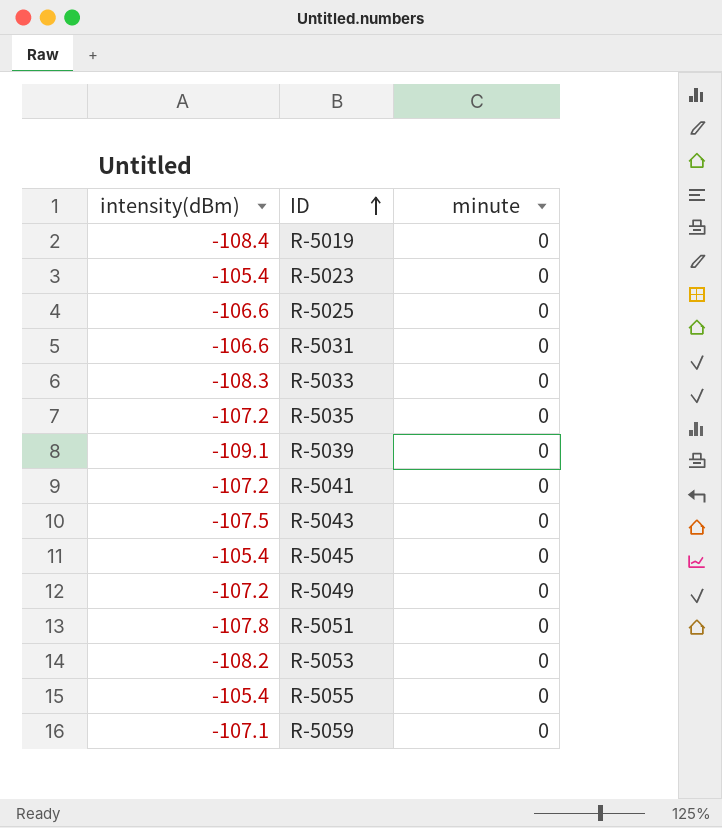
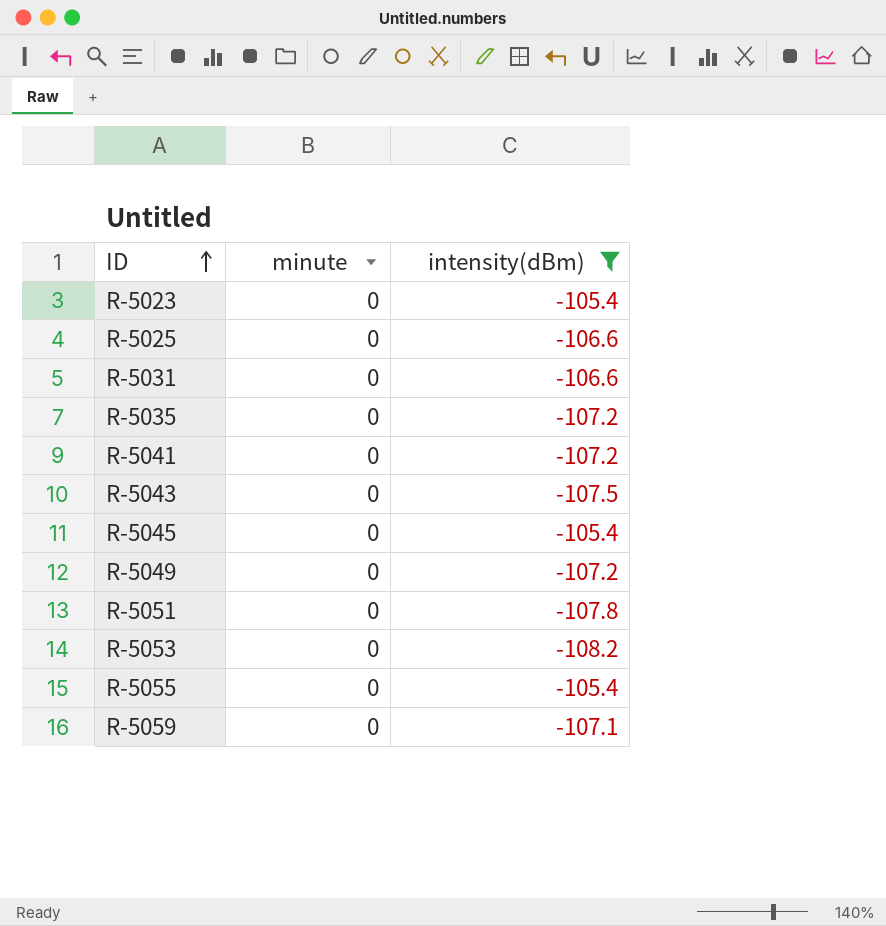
filter: none -> intensity(dBm) >= -108.2
column intensity(dBm) | position: 1 -> 3

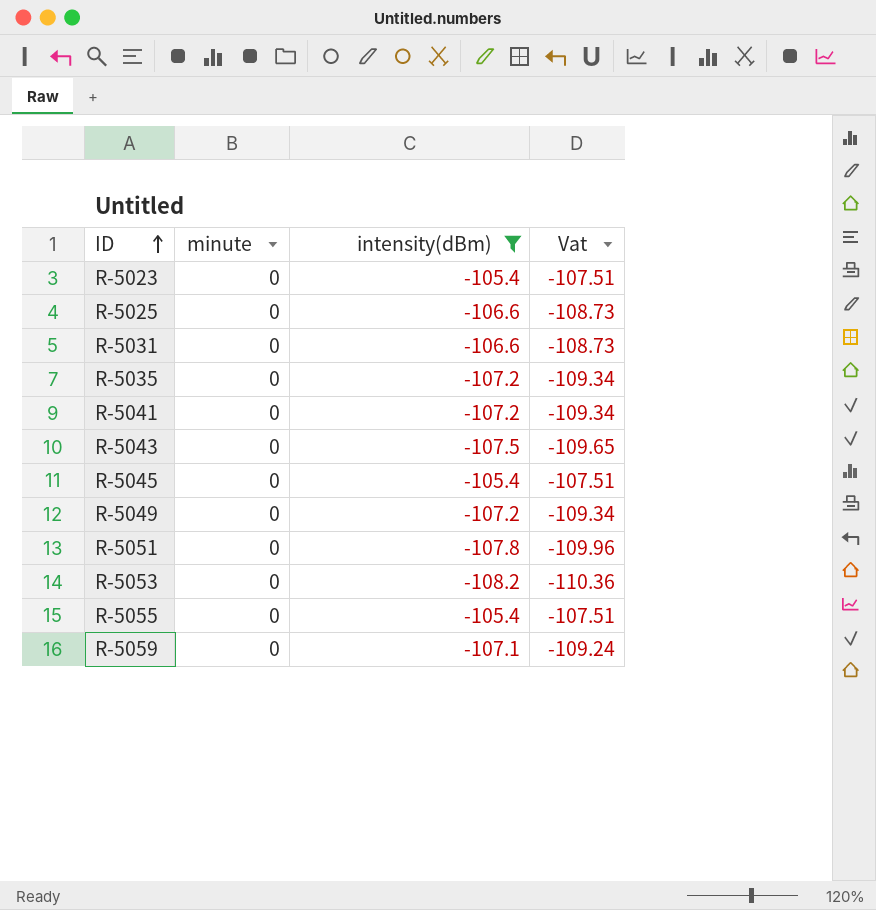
column Vat | formula: none -> [intensity(dBm)] * 1.02

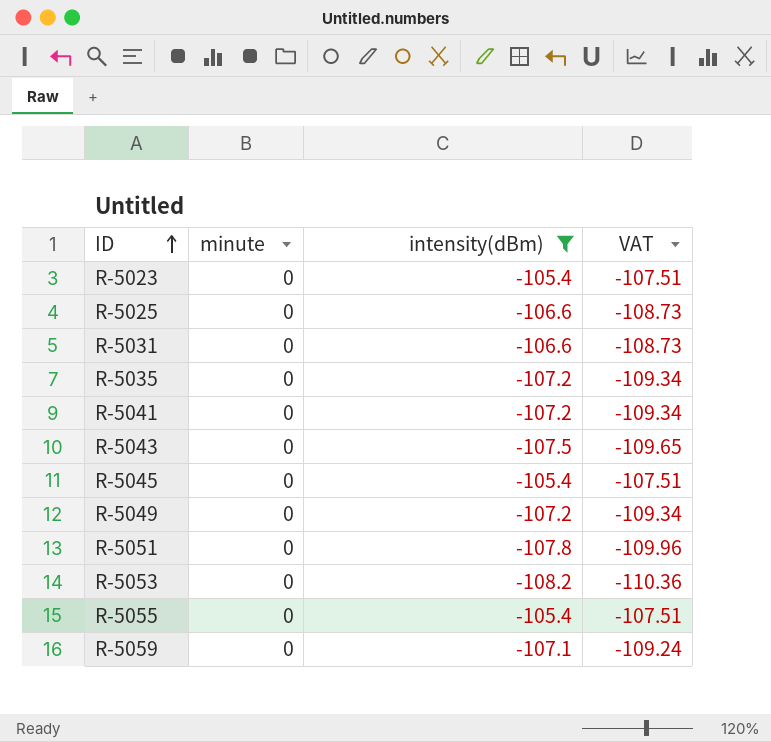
column name: Vat -> VAT

